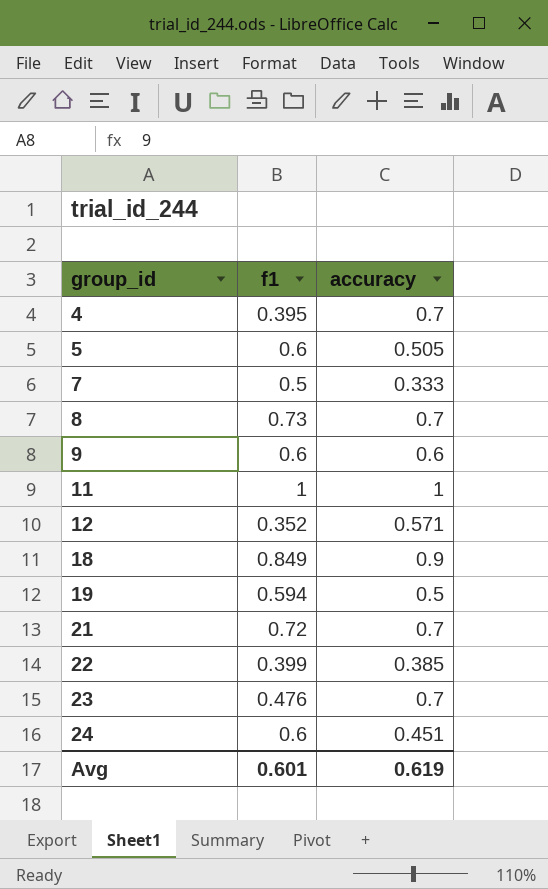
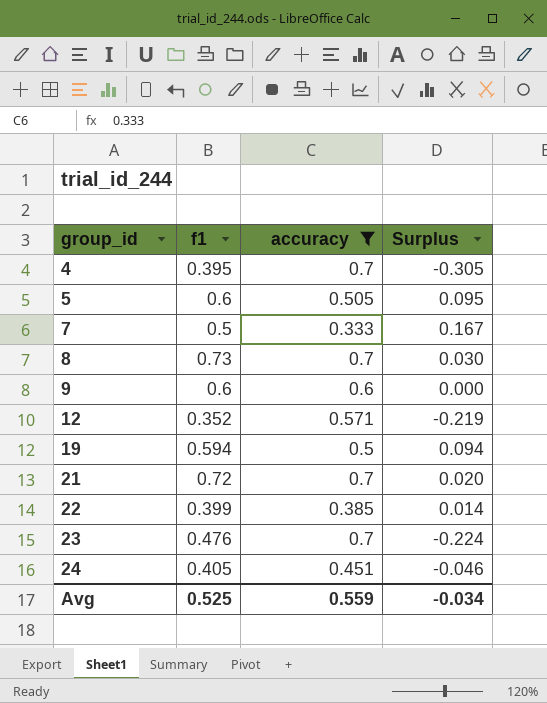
filter: none -> accuracy <= 0.7
column Surplus | formula: none -> [f1] - [accuracy]
24 | f1: 0.6 -> 0.405
Avg | f1: 0.601 -> 0.525
Avg | accuracy: 0.619 -> 0.559

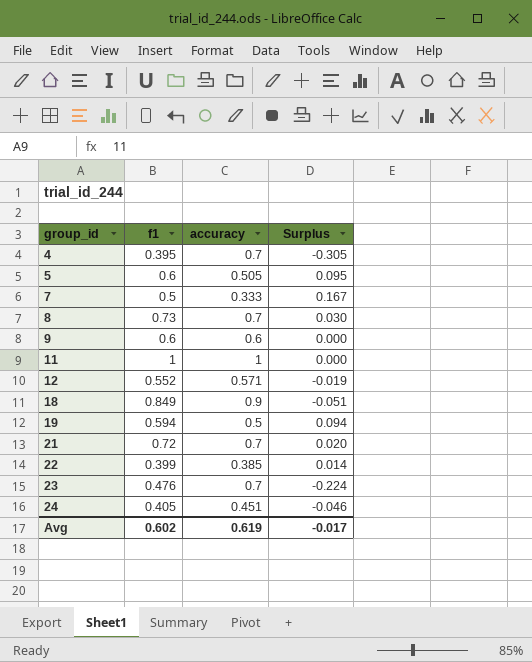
filter: accuracy <= 0.7 -> none
12 | f1: 0.352 -> 0.552
12 | Surplus: -0.219 -> -0.019
Avg | f1: 0.525 -> 0.602
Avg | accuracy: 0.559 -> 0.619
Avg | Surplus: -0.034 -> -0.017

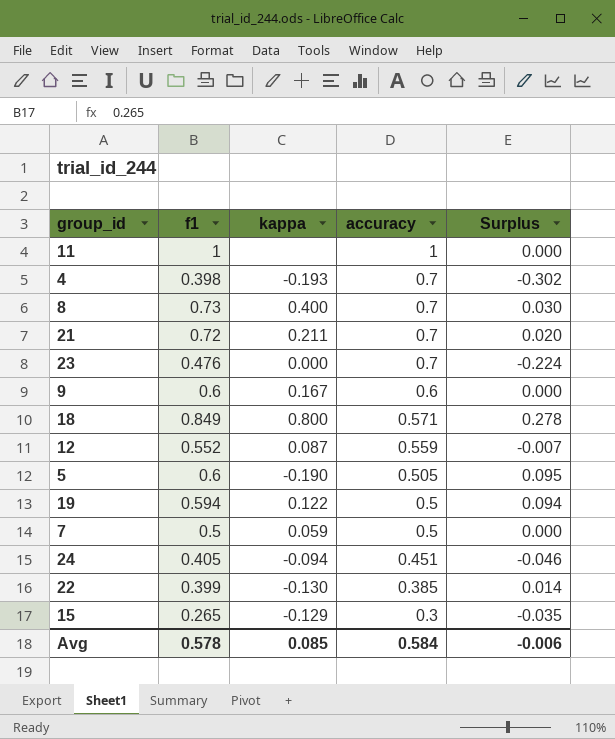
row order: group_id ascending -> accuracy descending
column kappa | position: none -> 3
4 | f1: 0.395 -> 0.398
4 | Surplus: -0.305 -> -0.302
18 | accuracy: 0.9 -> 0.571
18 | Surplus: -0.051 -> 0.278
12 | accuracy: 0.571 -> 0.559
12 | Surplus: -0.019 -> -0.007
7 | accuracy: 0.333 -> 0.5
7 | Surplus: 0.167 -> 0.000
row 15: none -> 0.265 | -0.129 | 0.3 | -0.035
Avg | f1: 0.602 -> 0.578
Avg | accuracy: 0.619 -> 0.584
Avg | Surplus: -0.017 -> -0.006

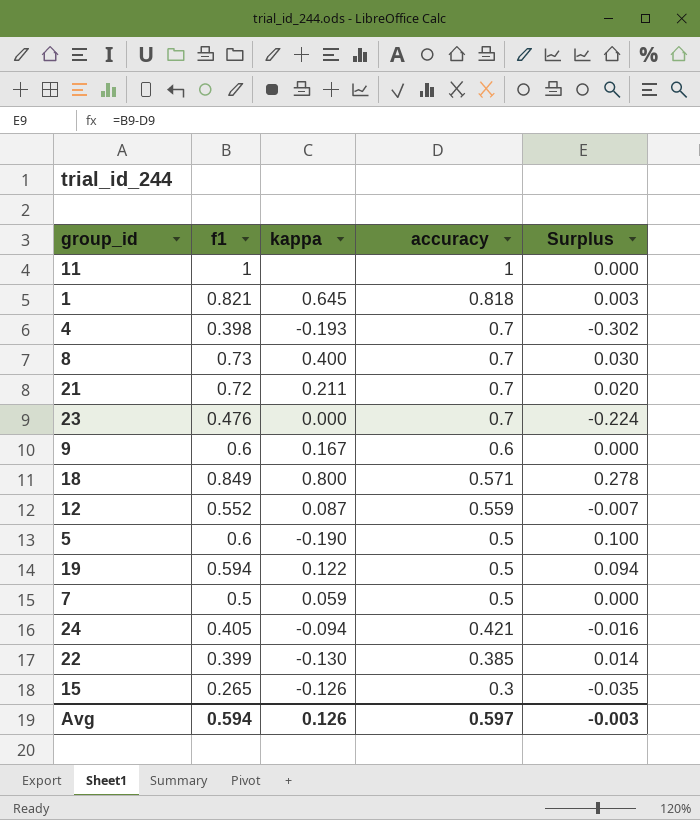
row 1: none -> 0.821 | 0.645 | 0.818 | 0.003
5 | accuracy: 0.505 -> 0.5
5 | Surplus: 0.095 -> 0.100
24 | accuracy: 0.451 -> 0.421
24 | Surplus: -0.046 -> -0.016
15 | kappa: -0.129 -> -0.126
Avg | f1: 0.578 -> 0.594
Avg | kappa: 0.085 -> 0.126
Avg | accuracy: 0.584 -> 0.597
Avg | Surplus: -0.006 -> -0.003

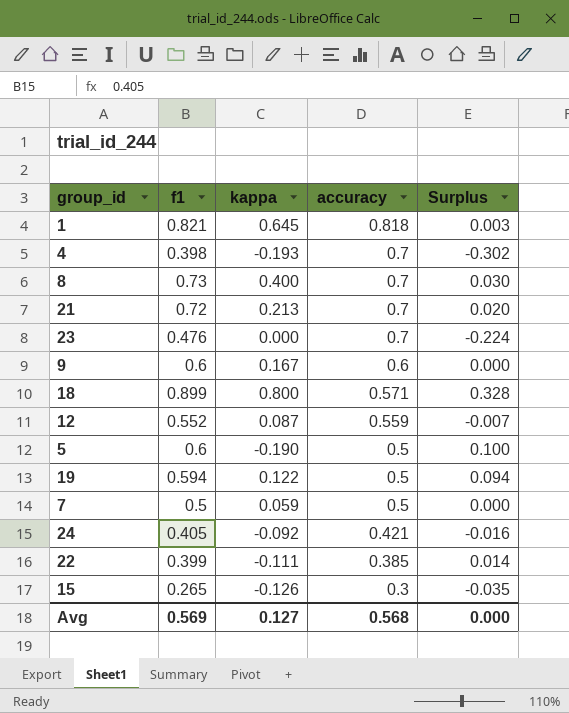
row 11: 1 | none | 1 | 0.000 -> none
21 | kappa: 0.211 -> 0.213
18 | f1: 0.849 -> 0.899
18 | Surplus: 0.278 -> 0.328
24 | kappa: -0.094 -> -0.092
22 | kappa: -0.130 -> -0.111
Avg | f1: 0.594 -> 0.569
Avg | kappa: 0.126 -> 0.127
Avg | accuracy: 0.597 -> 0.568
Avg | Surplus: -0.003 -> 0.000

